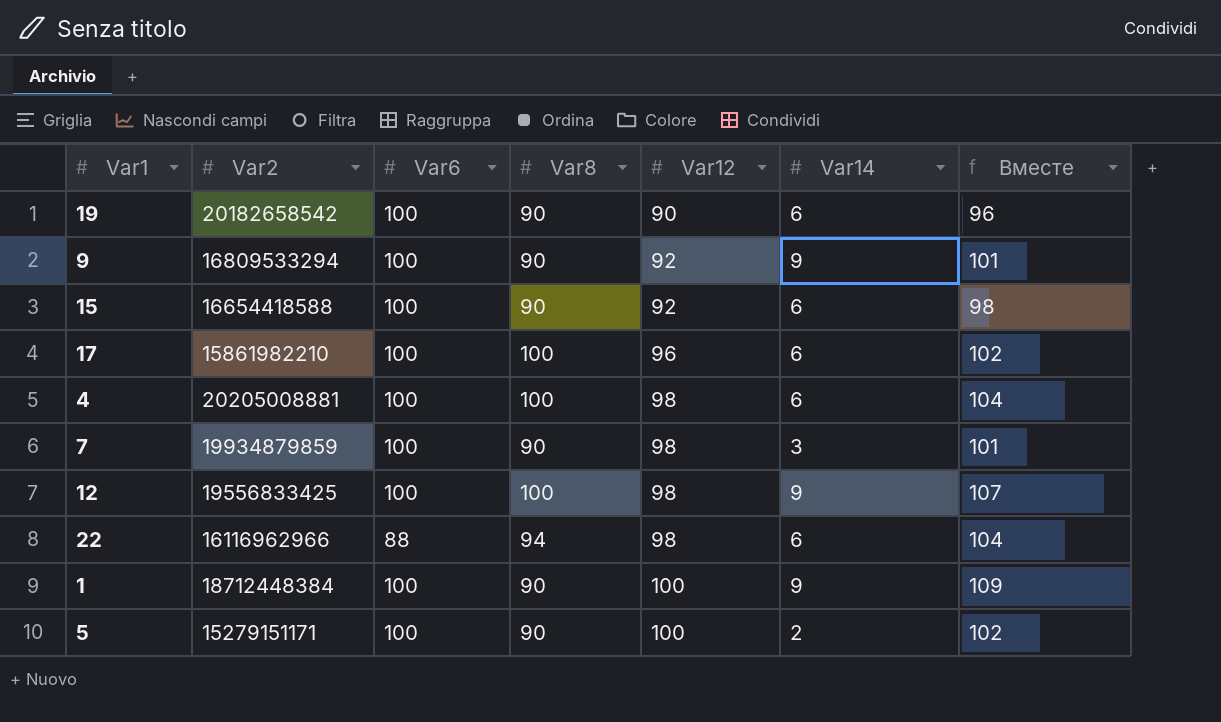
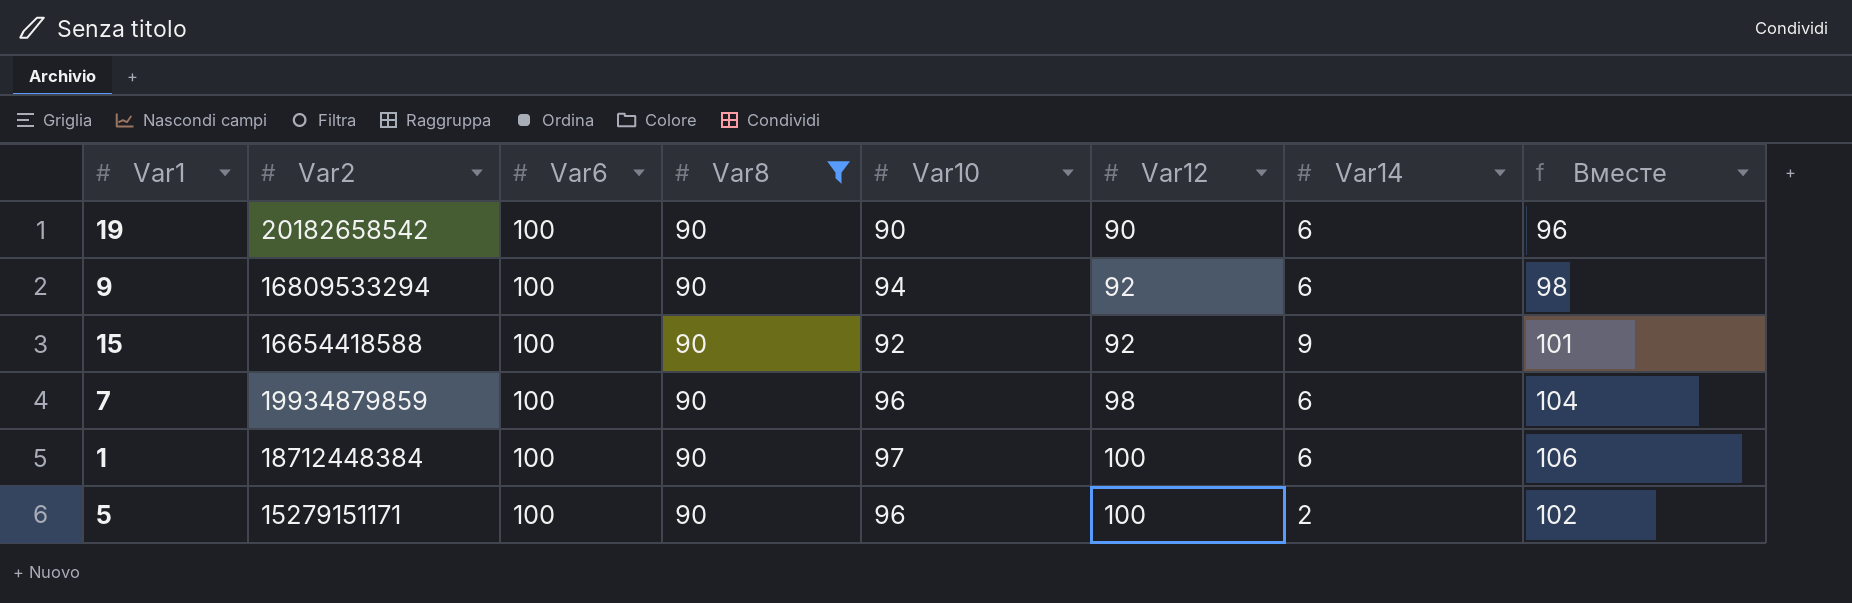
filter: none -> Var8 = 90
column Var10 | position: none -> 5
9 | Var14: 9 -> 6
9 | Вместе: 101 -> 98
15 | Var14: 6 -> 9
15 | Вместе: 98 -> 101
7 | Var14: 3 -> 6
7 | Вместе: 101 -> 104
1 | Var14: 9 -> 6
1 | Вместе: 109 -> 106

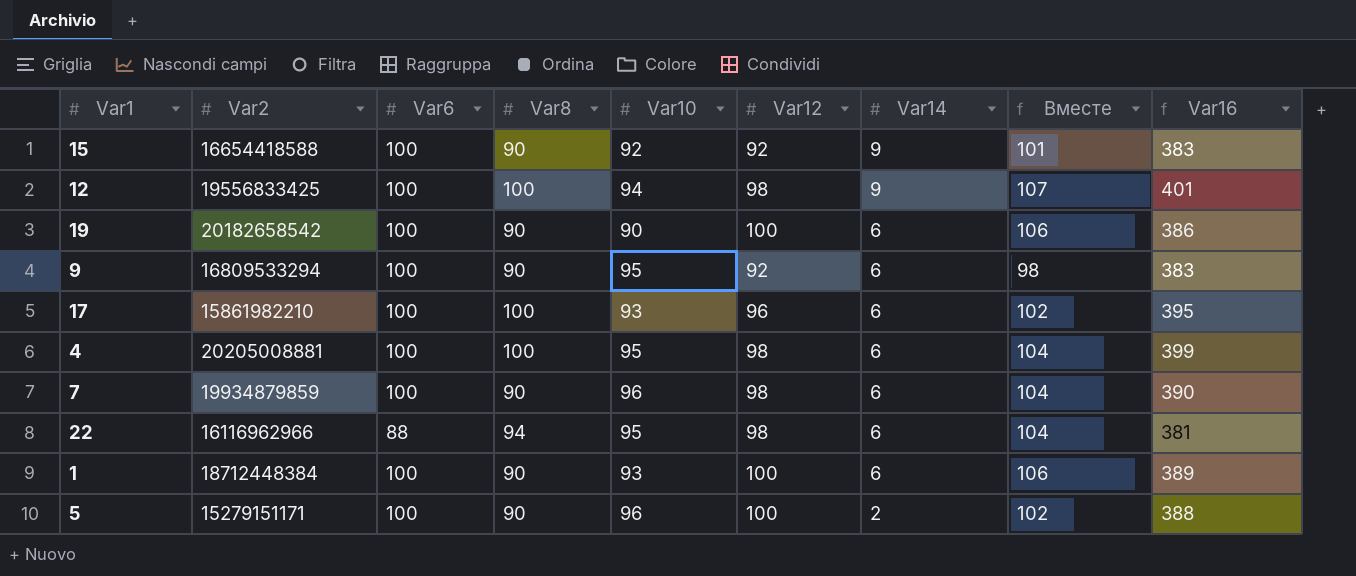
filter: Var8 = 90 -> none
row order: Var12 ascending -> Var14 descending
column Var16 | formula: none -> [Var6] + [Var8] + [Var10] + [Var12] + [Var14]
19 | Var12: 90 -> 100
19 | Вместе: 96 -> 106
9 | Var10: 94 -> 95
1 | Var10: 97 -> 93

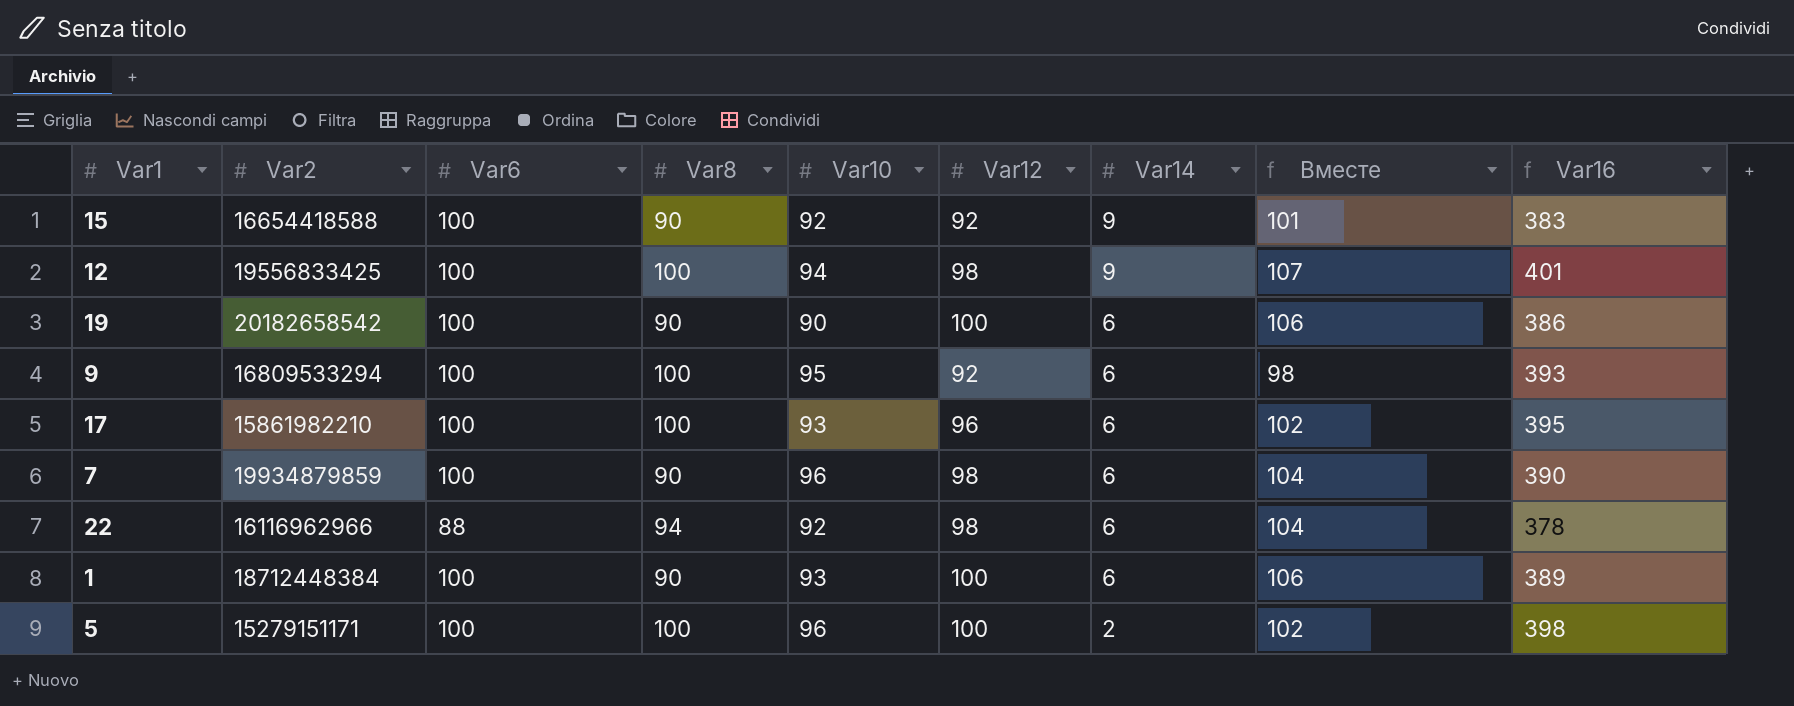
row 4: 20205008881 | 100 | 100 | 95 | 98 | 6 | 104 | 399 -> none
9 | Var8: 90 -> 100
9 | Var16: 383 -> 393
22 | Var10: 95 -> 92
22 | Var16: 381 -> 378
5 | Var8: 90 -> 100
5 | Var16: 388 -> 398

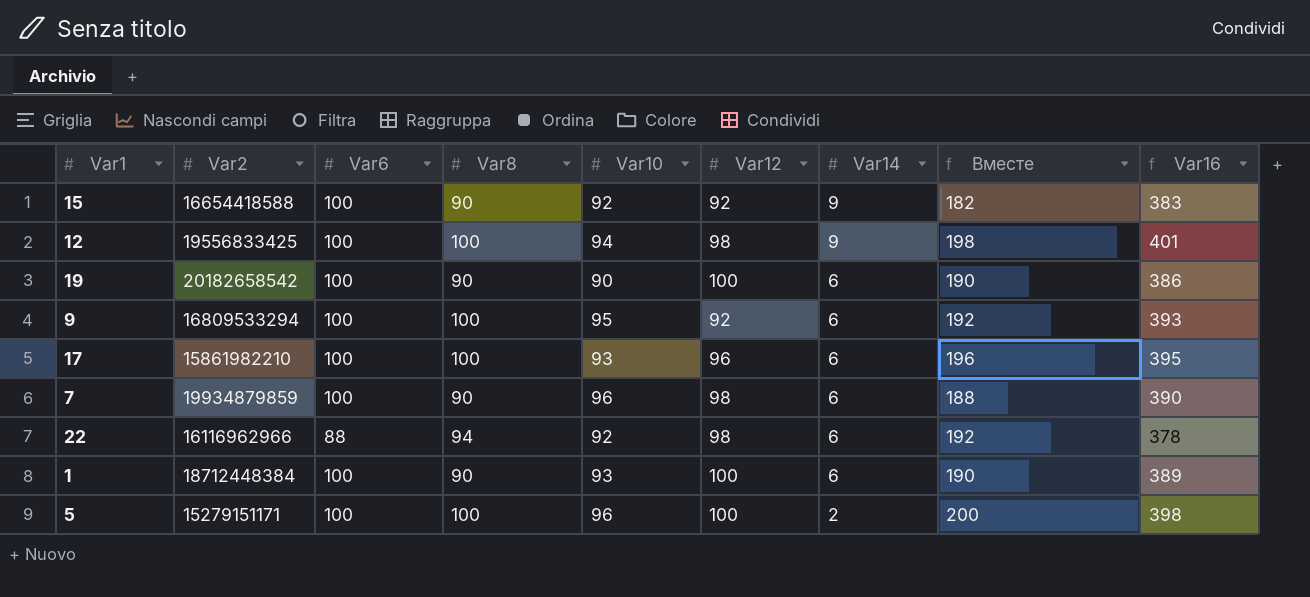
column Вместе | formula: [Var12] + [Var14] -> [Var8] + [Var12]

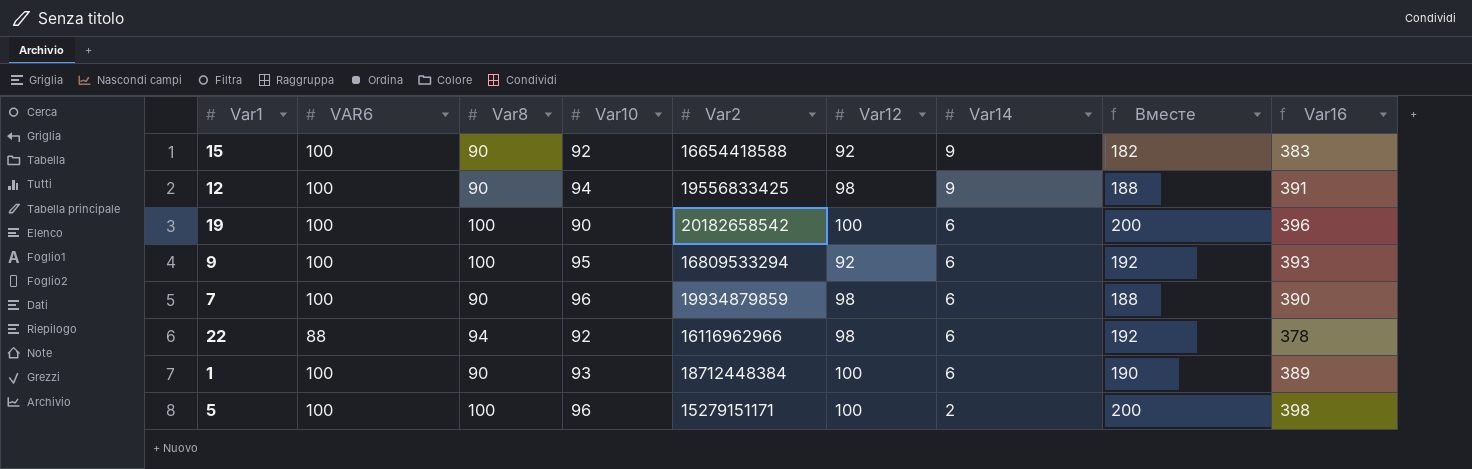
column name: Var6 -> VAR6
column Var2 | position: 2 -> 5
row 17: 15861982210 | 100 | 100 | 93 | 96 | 6 | 196 | 395 -> none
12 | Var8: 100 -> 90
12 | Вместе: 198 -> 188
12 | Var16: 401 -> 391
19 | Var8: 90 -> 100
19 | Вместе: 190 -> 200
19 | Var16: 386 -> 396

